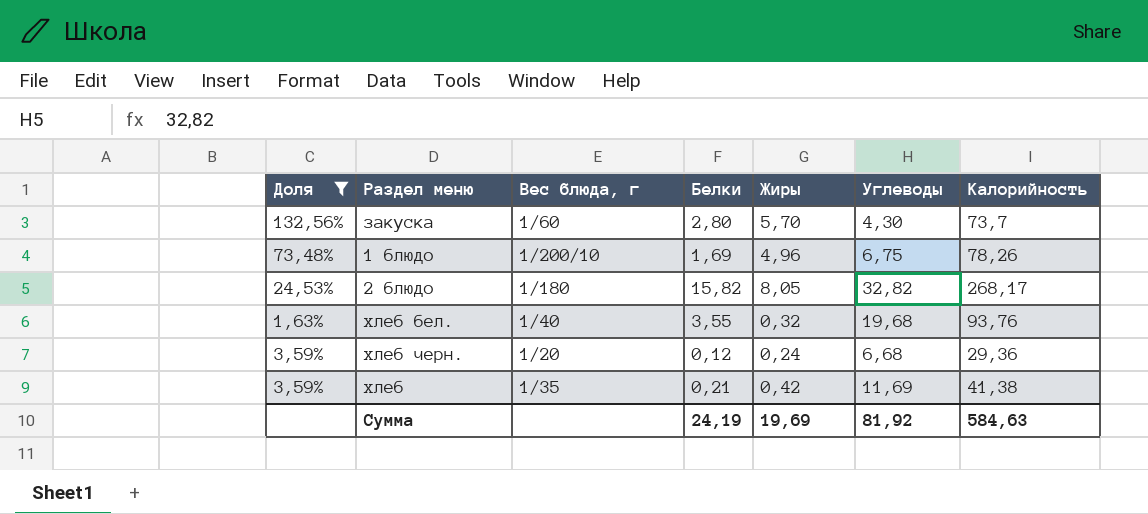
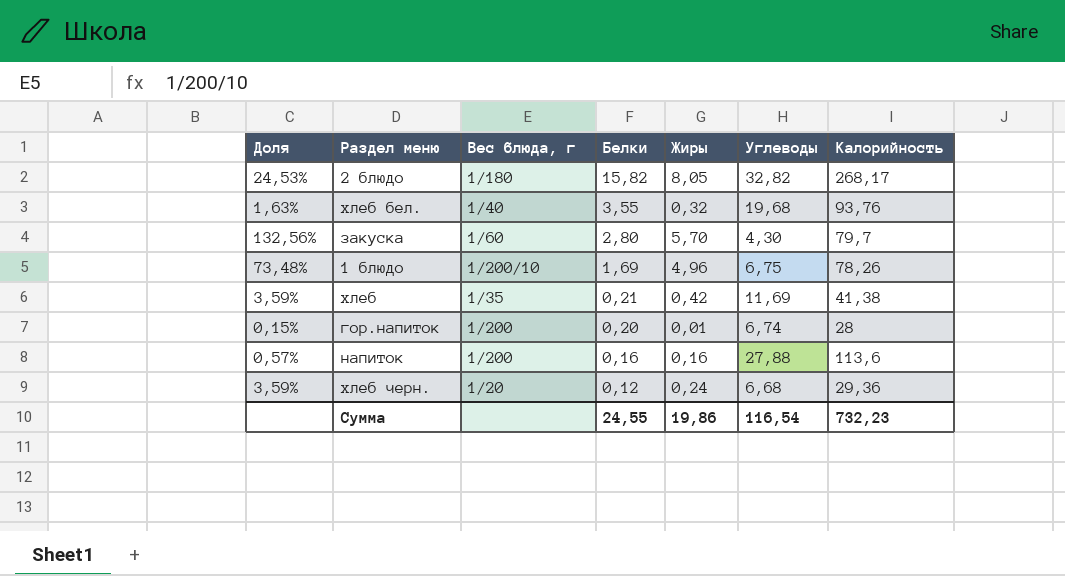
filter: Доля >= 1,63% -> none
row order: none -> Белки descending
закуска | Калорийность: 73,7 -> 79,7
Сумма | Белки: 24,19 -> 24,55
Сумма | Жиры: 19,69 -> 19,86
Сумма | Углеводы: 81,92 -> 116,54
Сумма | Калорийность: 584,63 -> 732,23

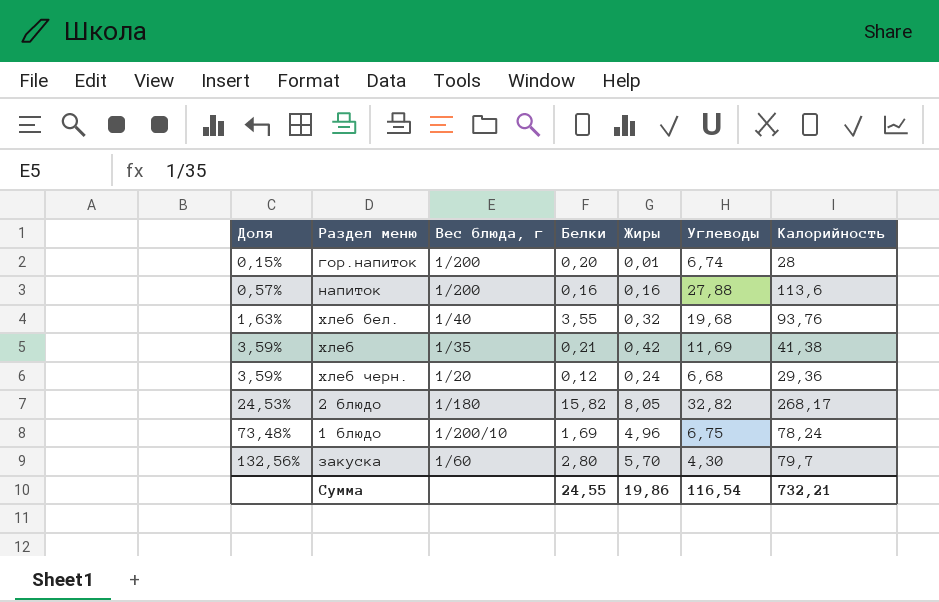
row order: Белки descending -> Доля ascending
1 блюдо | Калорийность: 78,26 -> 78,24
Сумма | Калорийность: 732,23 -> 732,21

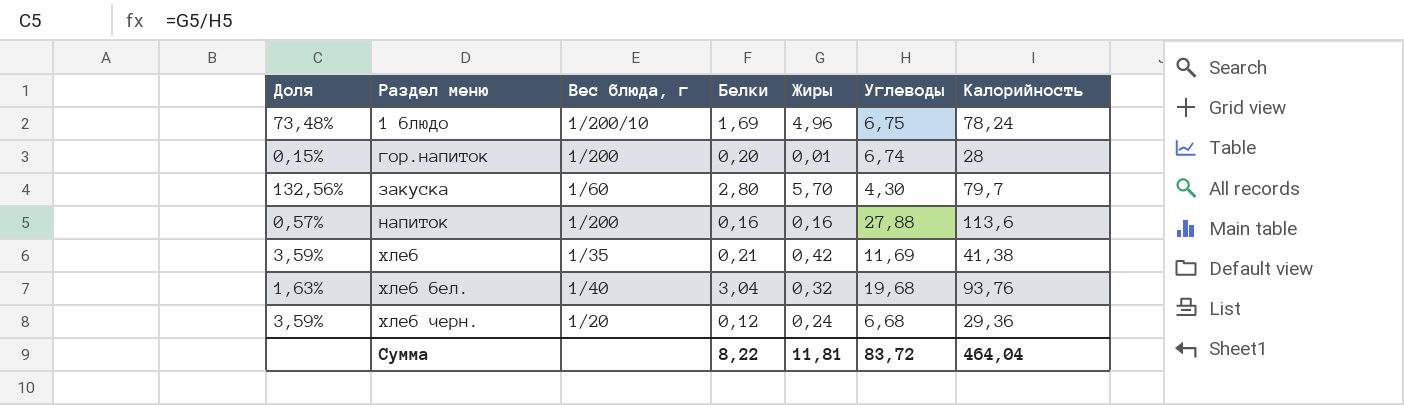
row order: Доля ascending -> Раздел меню ascending
row 2 блюдо: 24,53% | 1/180 | 15,82 | 8,05 | 32,82 | 268,17 -> none
хлеб бел. | Белки: 3,55 -> 3,04
Сумма | Белки: 24,55 -> 8,22
Сумма | Жиры: 19,86 -> 11,81
Сумма | Углеводы: 116,54 -> 83,72
Сумма | Калорийность: 732,21 -> 464,04

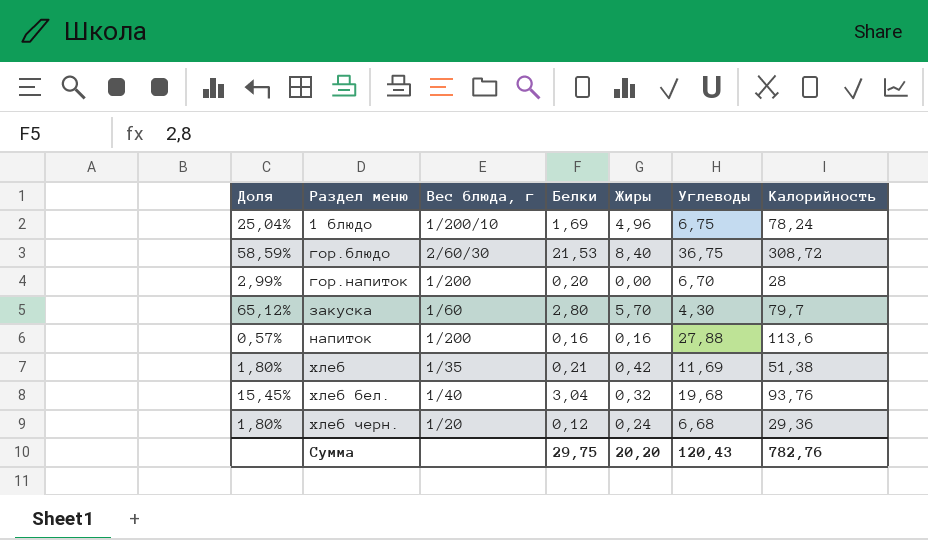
column Доля | formula: [Жиры] / [Углеводы] -> [Белки] / [Углеводы]
row гор.блюдо: none -> 58,59% | 2/60/30 | 21,53 | 8,40 | 36,75 | 308,72
гор.напиток | Жиры: 0,01 -> 0,00
гор.напиток | Углеводы: 6,74 -> 6,70
хлеб | Калорийность: 41,38 -> 51,38
Сумма | Белки: 8,22 -> 29,75
Сумма | Жиры: 11,81 -> 20,20
Сумма | Углеводы: 83,72 -> 120,43
Сумма | Калорийность: 464,04 -> 782,76

